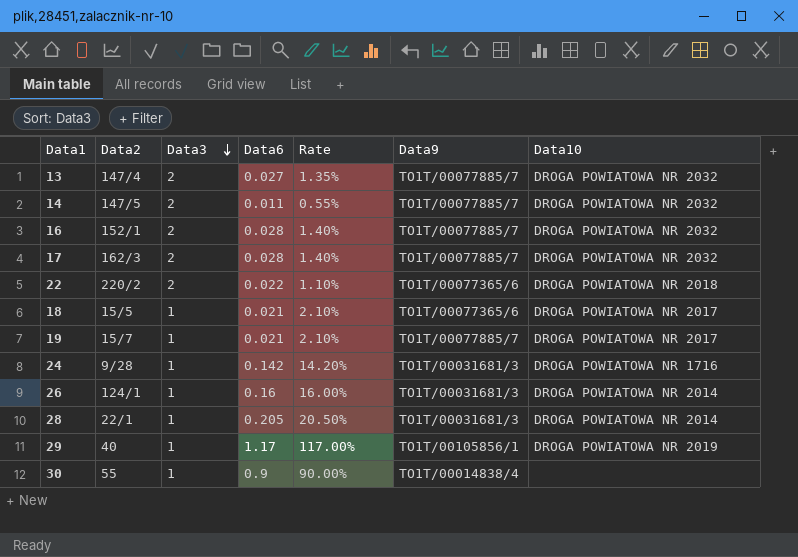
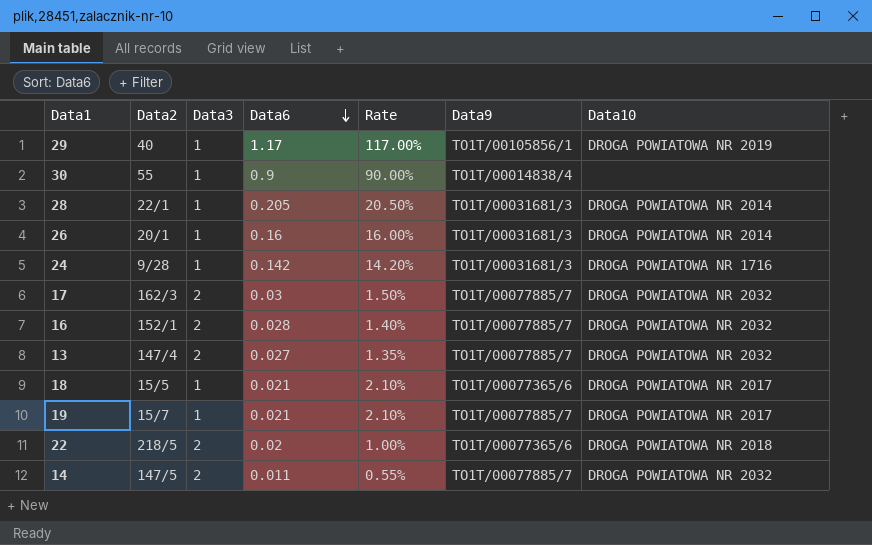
row order: Data3 descending -> Data6 descending
26 | Data2: 124/1 -> 20/1
17 | Data6: 0.028 -> 0.03
17 | Rate: 1.40% -> 1.50%
22 | Data2: 220/2 -> 218/5
22 | Data6: 0.022 -> 0.02
22 | Rate: 1.10% -> 1.00%

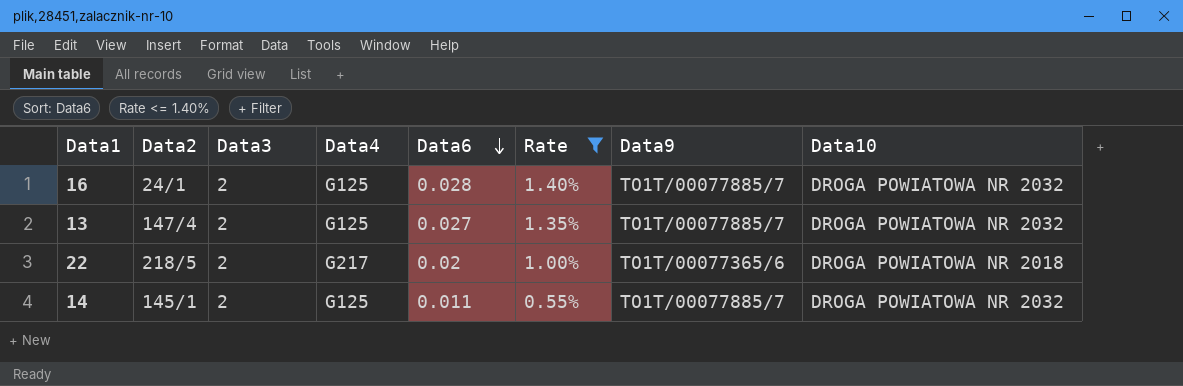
filter: none -> Rate <= 1.40%
column Data4 | position: none -> 4
16 | Data2: 152/1 -> 24/1
14 | Data2: 147/5 -> 145/1

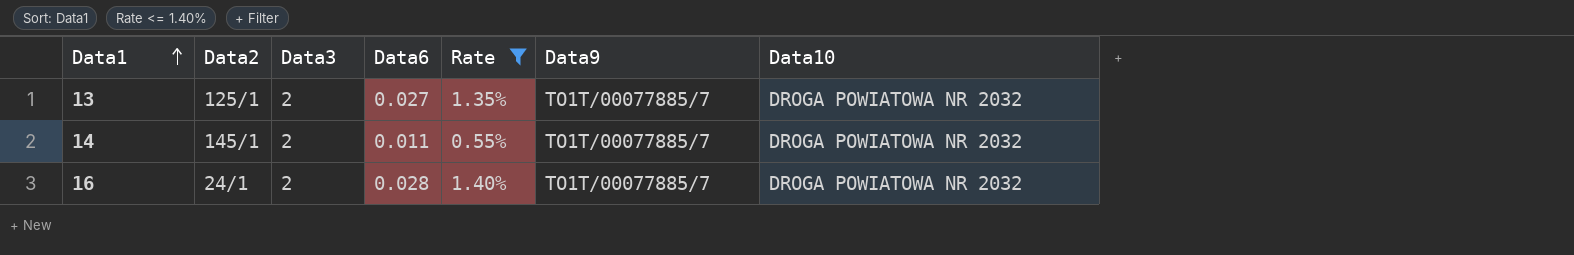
row order: Data6 descending -> Data1 ascending
column Data4 | position: 4 -> none
row 22: 218/5 | 2 | G217 | 0.02 | 1.00% | TO1T/00077365/6 | DROGA POWIATOWA NR 2018 -> none
13 | Data2: 147/4 -> 125/1

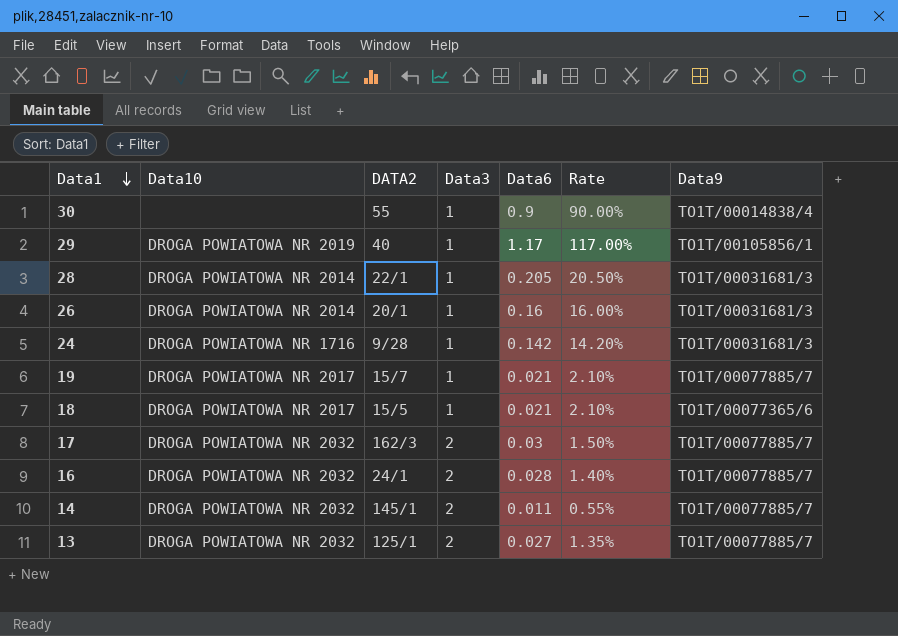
filter: Rate <= 1.40% -> none
row order: Data1 ascending -> Data1 descending
column Data10 | position: 7 -> 2
column name: Data2 -> DATA2

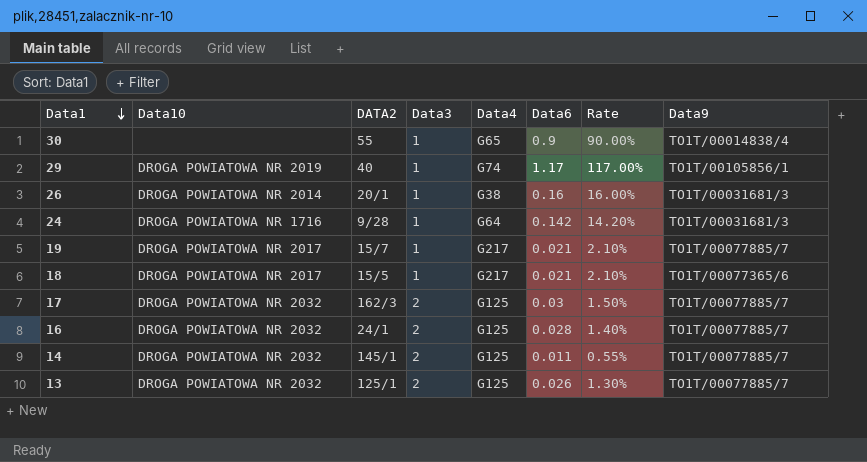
column Data4 | position: none -> 5
row 28: DROGA POWIATOWA NR 2014 | 22/1 | 1 | 0.205 | 20.50% | TO1T/00031681/3 -> none
13 | Data6: 0.027 -> 0.026
13 | Rate: 1.35% -> 1.30%

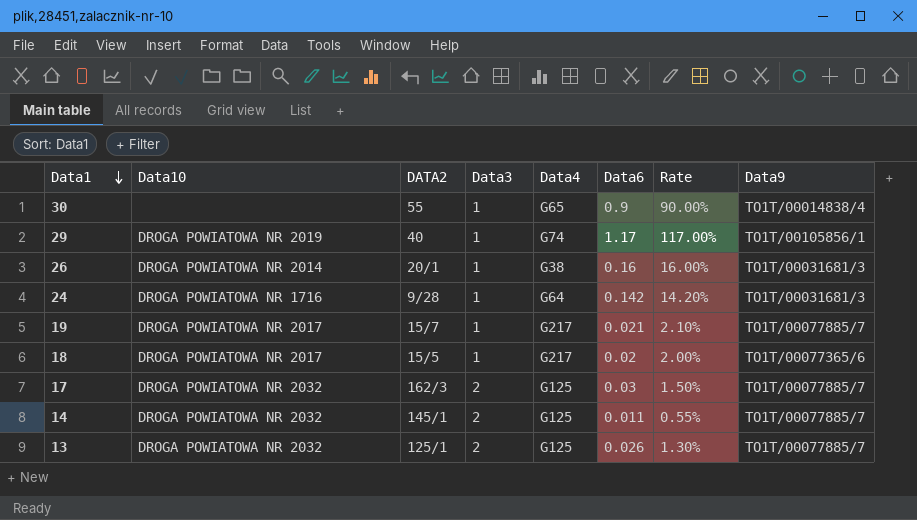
row 16: DROGA POWIATOWA NR 2032 | 24/1 | 2 | G125 | 0.028 | 1.40% | TO1T/00077885/7 -> none
18 | Data6: 0.021 -> 0.02
18 | Rate: 2.10% -> 2.00%

